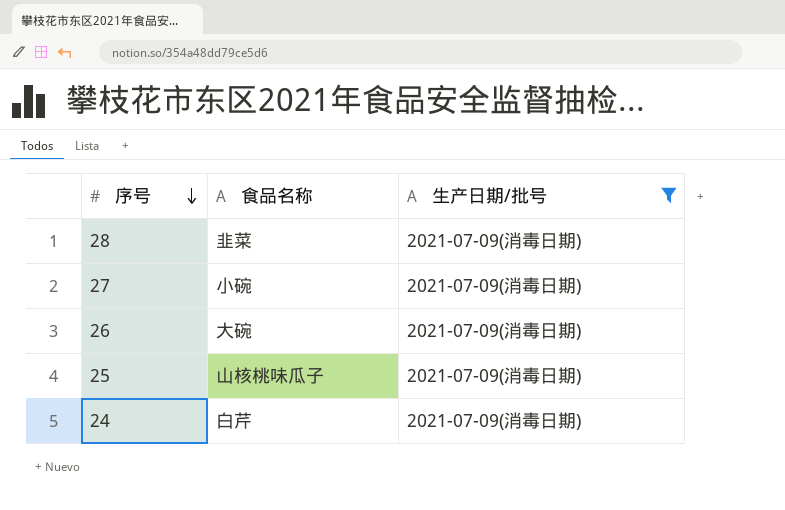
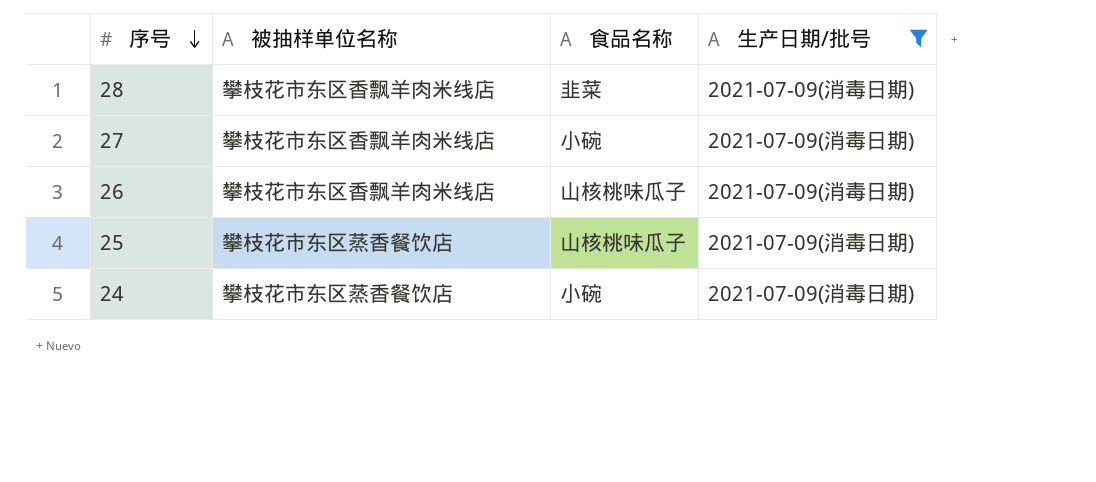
column 被抽样单位名称 | position: none -> 2
26 | 食品名称: 大碗 -> 山核桃味瓜子
24 | 食品名称: 白芹 -> 小碗

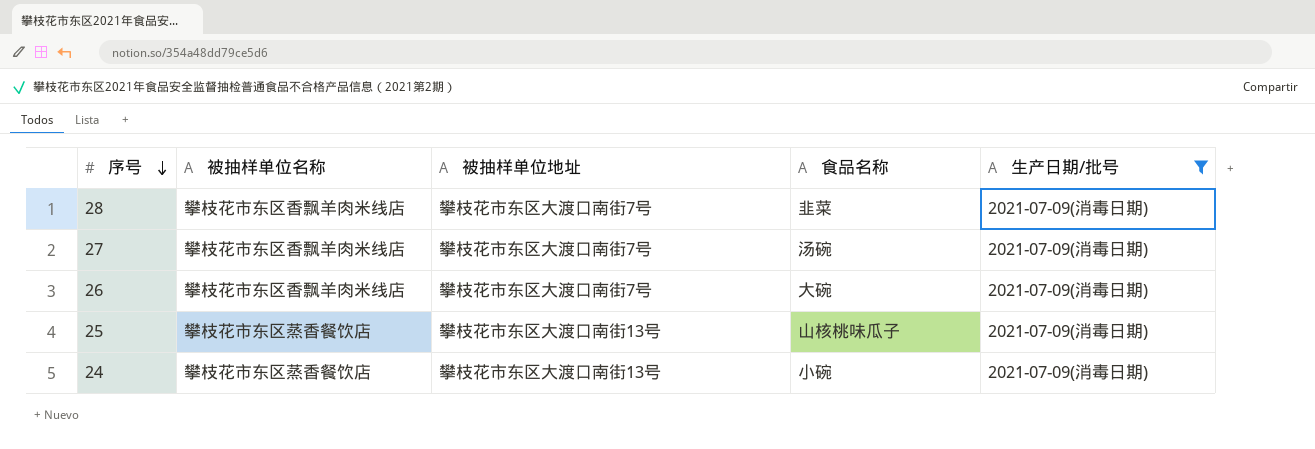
column 被抽样单位地址 | position: none -> 3
27 | 食品名称: 小碗 -> 汤碗
26 | 食品名称: 山核桃味瓜子 -> 大碗

